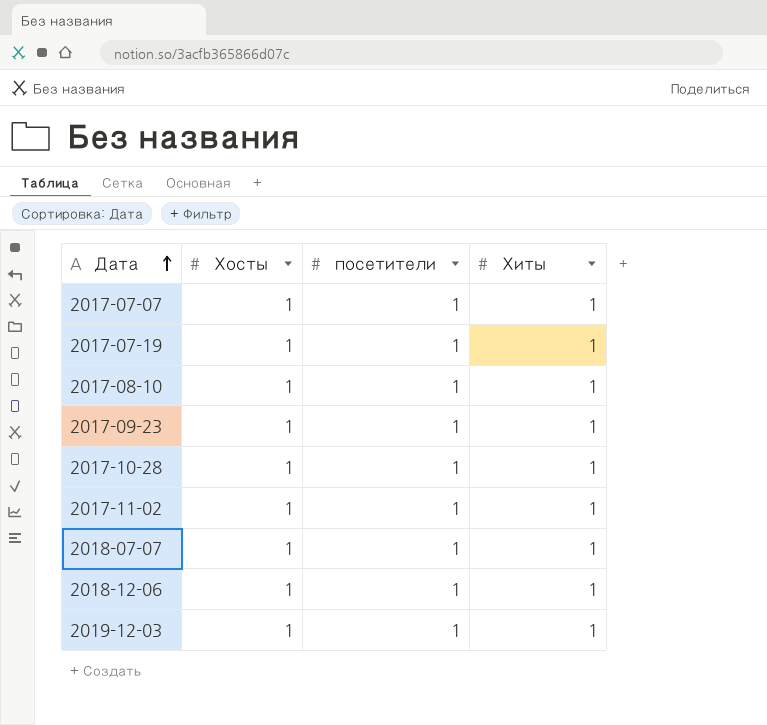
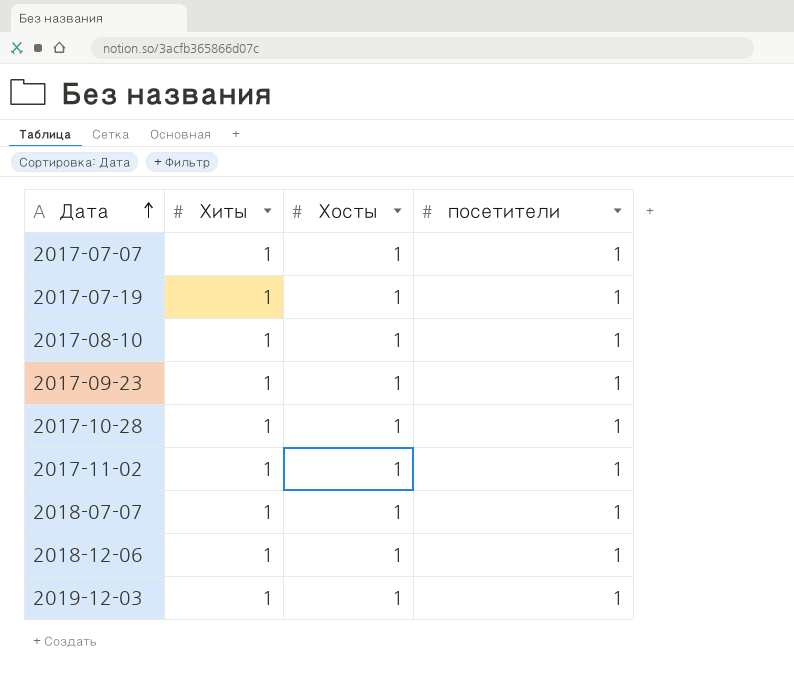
column Хиты | position: 4 -> 2

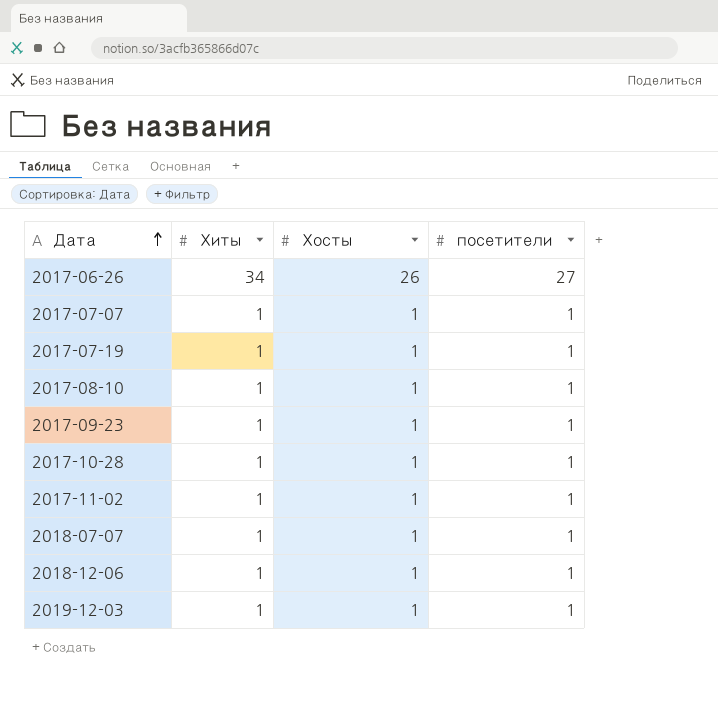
row 2017-06-26: none -> 34 | 26 | 27

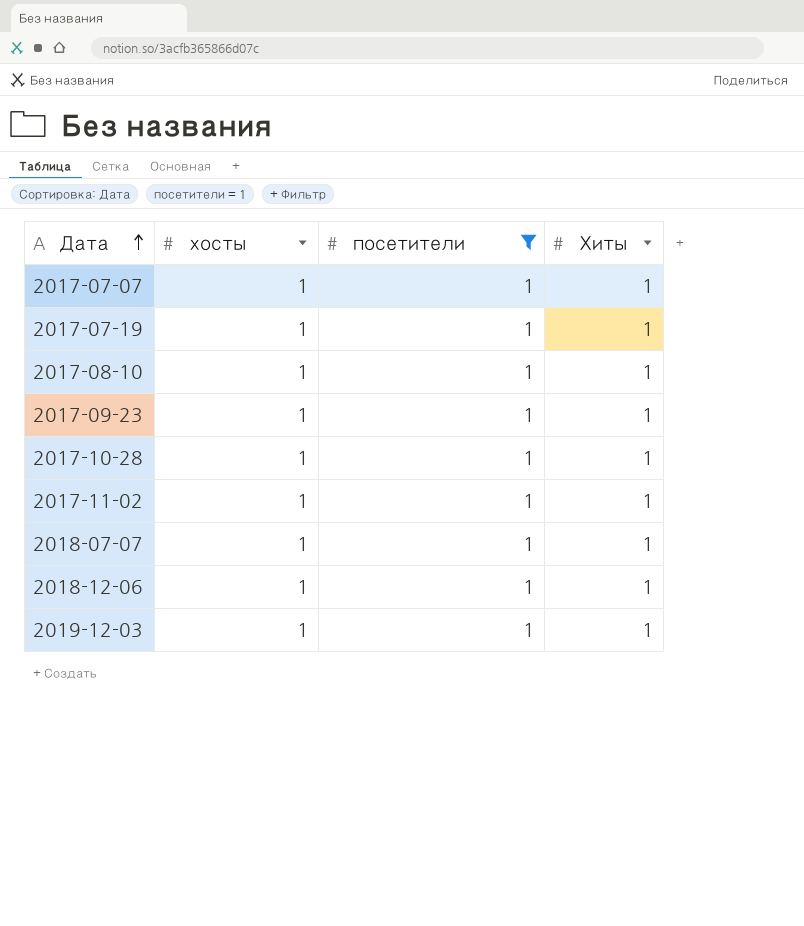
filter: none -> посетители = 1
column name: Хосты -> хосты
column Хиты | position: 2 -> 4

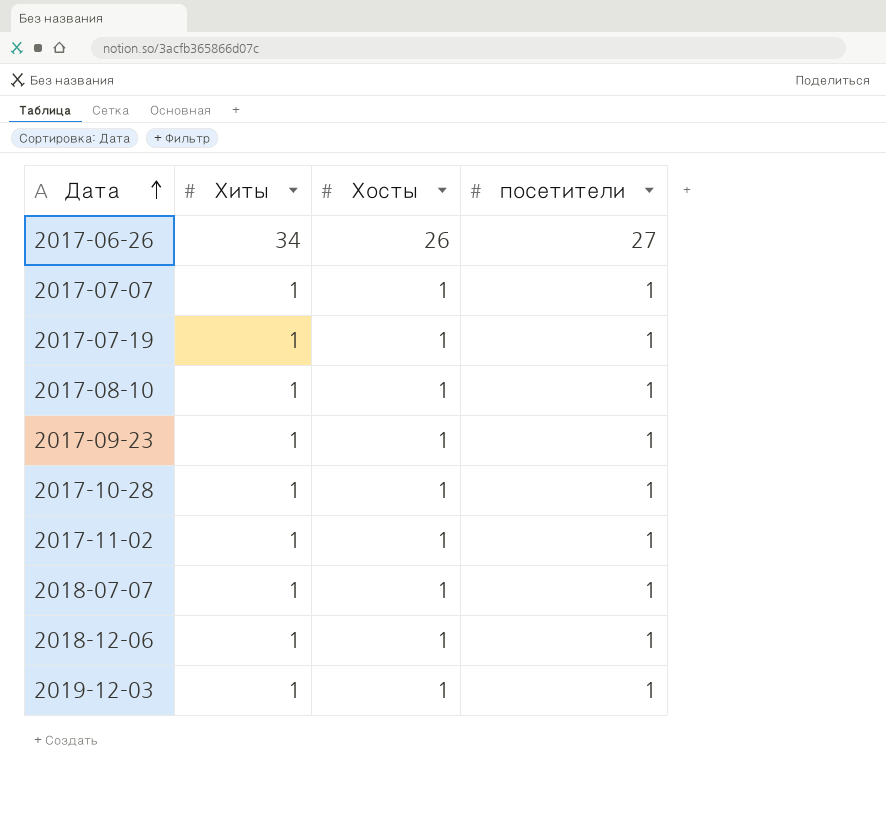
filter: посетители = 1 -> none
column Хиты | position: 4 -> 2
column name: хосты -> Хосты

